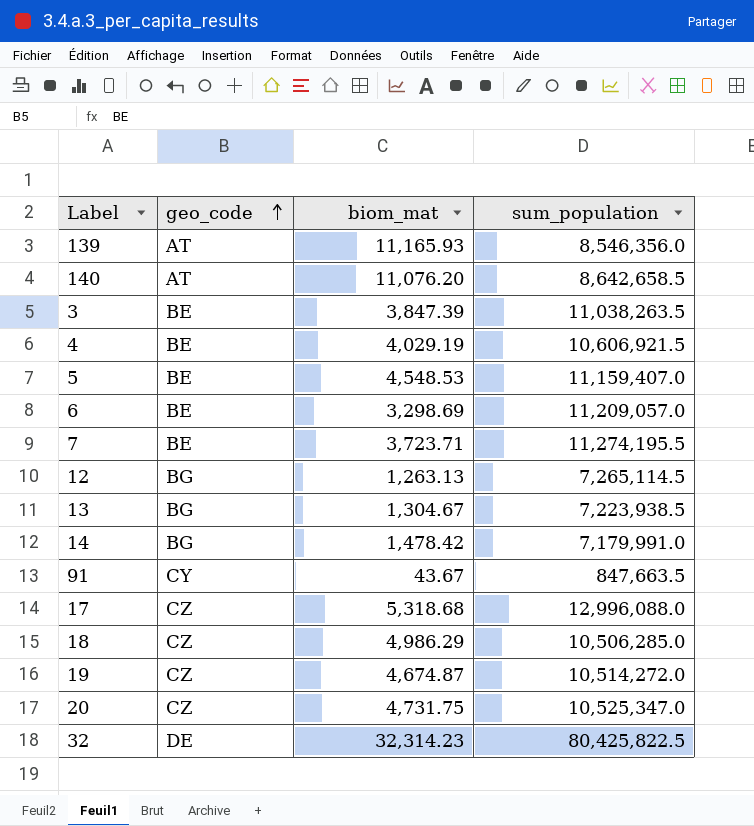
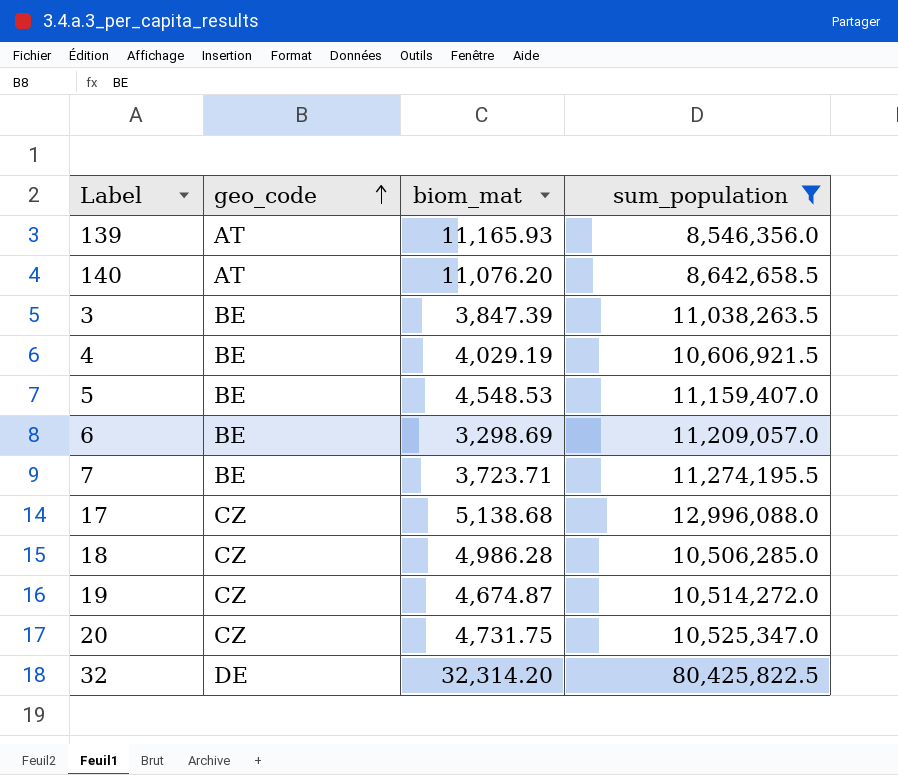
filter: none -> sum_population >= 8,546,356.0
17 | biom_mat: 5,318.68 -> 5,138.68
18 | biom_mat: 4,986.29 -> 4,986.28
32 | biom_mat: 32,314.23 -> 32,314.20

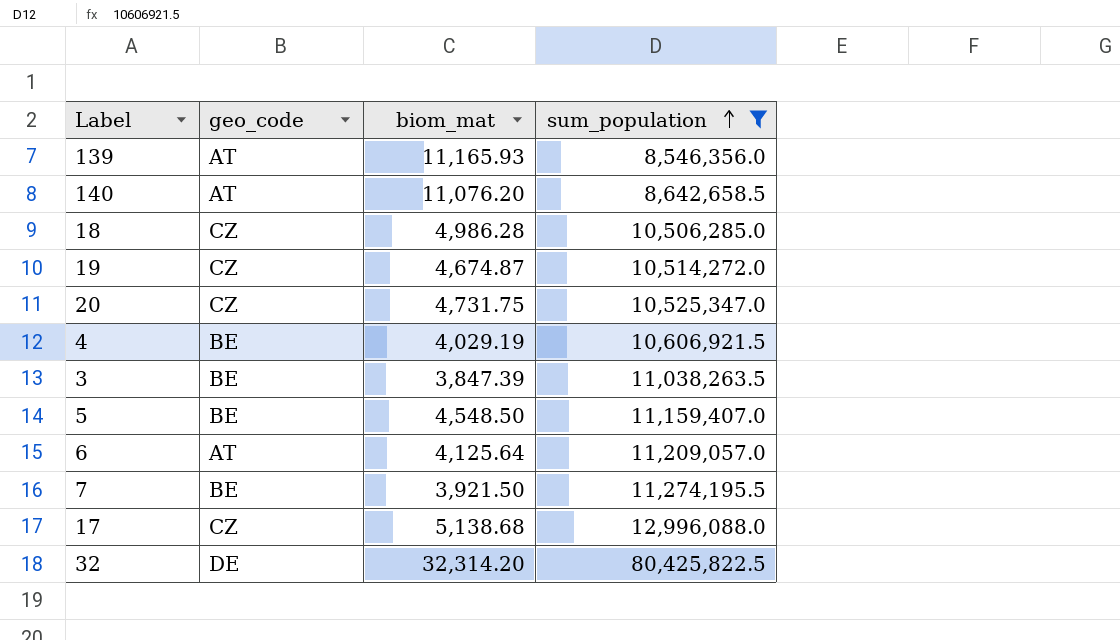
row order: geo_code ascending -> sum_population ascending
5 | biom_mat: 4,548.53 -> 4,548.50
6 | geo_code: BE -> AT
6 | biom_mat: 3,298.69 -> 4,125.64
7 | biom_mat: 3,723.71 -> 3,921.50

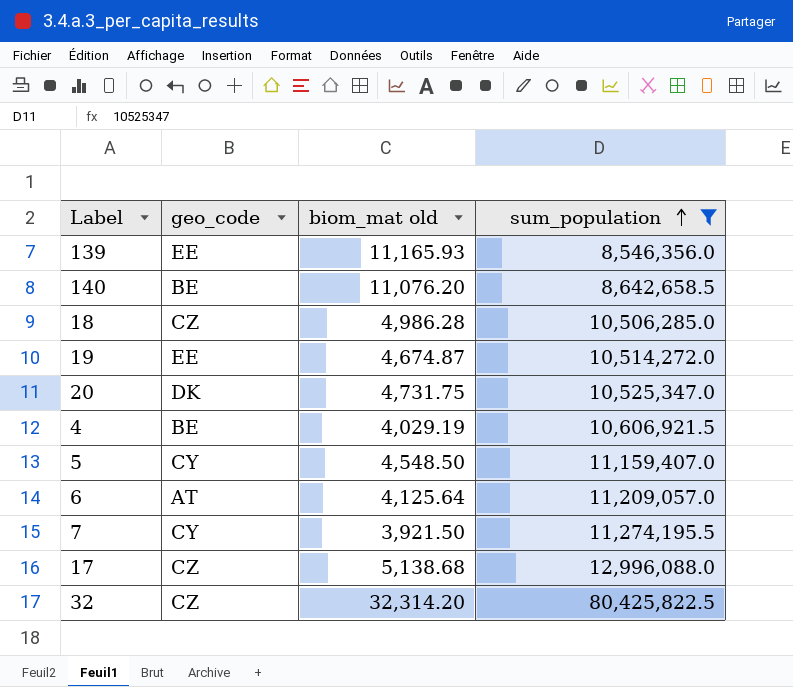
column name: biom_mat -> biom_mat old
row 3: BE | 3,847.39 | 11,038,263.5 -> none
139 | geo_code: AT -> EE
140 | geo_code: AT -> BE
19 | geo_code: CZ -> EE
20 | geo_code: CZ -> DK
5 | geo_code: BE -> CY
7 | geo_code: BE -> CY
32 | geo_code: DE -> CZ

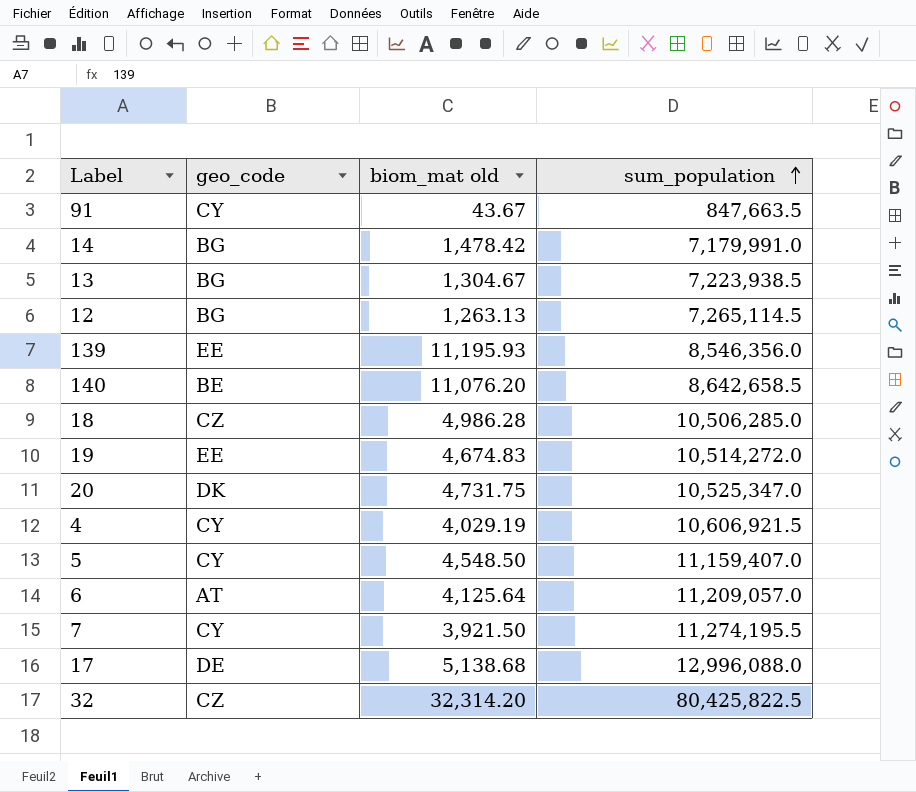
filter: sum_population >= 8,546,356.0 -> none
139 | biom_mat old: 11,165.93 -> 11,195.93
19 | biom_mat old: 4,674.87 -> 4,674.83
4 | geo_code: BE -> CY
17 | geo_code: CZ -> DE

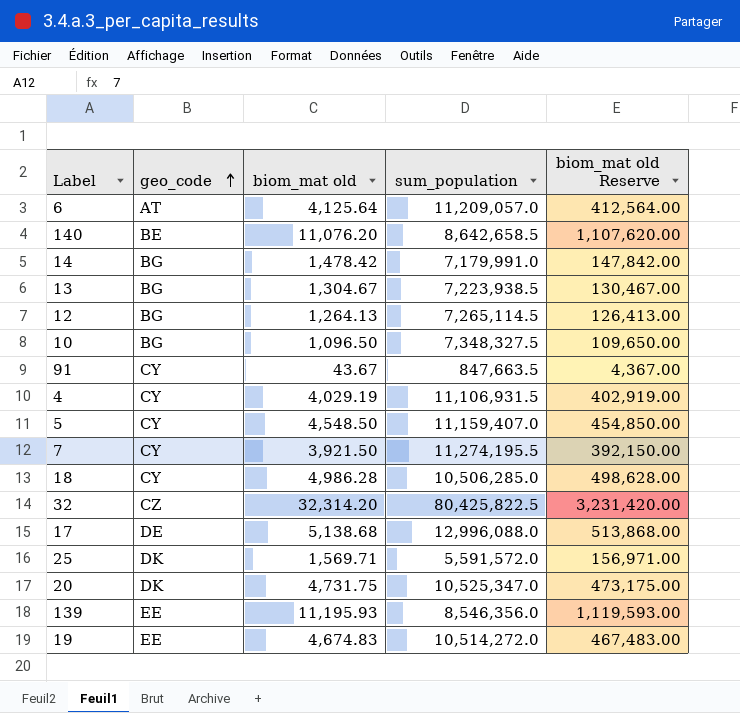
row order: sum_population ascending -> geo_code ascending
column biom_mat old Reserve | formula: none -> [biom_mat old] * 100
12 | biom_mat old: 1,263.13 -> 1,264.13
row 10: none -> BG | 1,096.50 | 7,348,327.5 | 109,650.00
4 | sum_population: 10,606,921.5 -> 11,106,931.5
18 | geo_code: CZ -> CY
row 25: none -> DK | 1,569.71 | 5,591,572.0 | 156,971.00

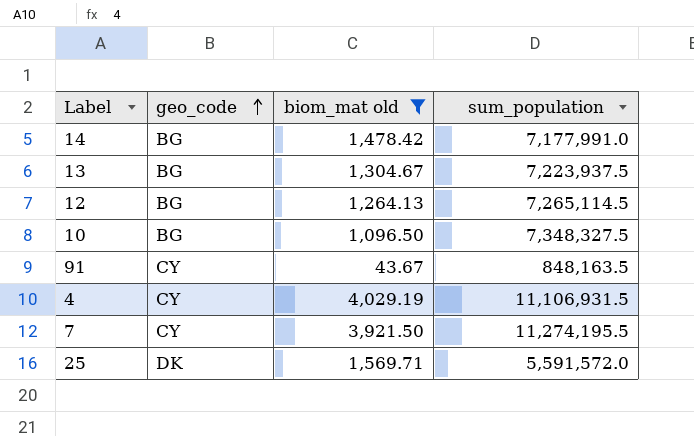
filter: none -> biom_mat old <= 4,029.19
column biom_mat old Reserve | formula: [biom_mat old] * 100 -> none
14 | sum_population: 7,179,991.0 -> 7,177,991.0
13 | sum_population: 7,223,938.5 -> 7,223,937.5
91 | sum_population: 847,663.5 -> 848,163.5

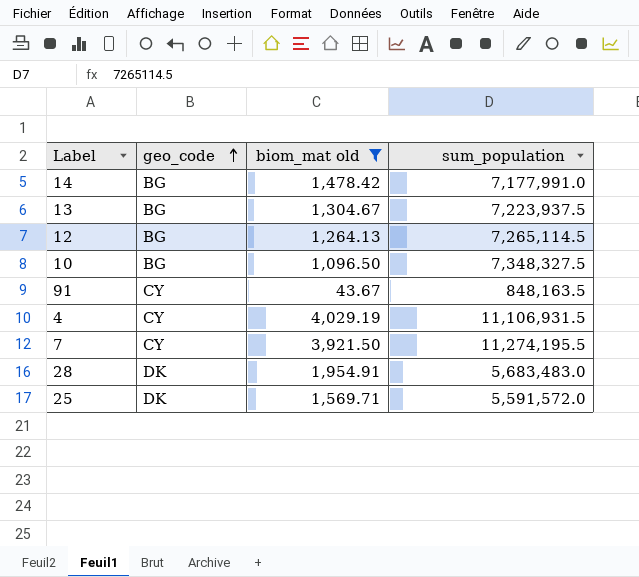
row 28: none -> DK | 1,954.91 | 5,683,483.0

